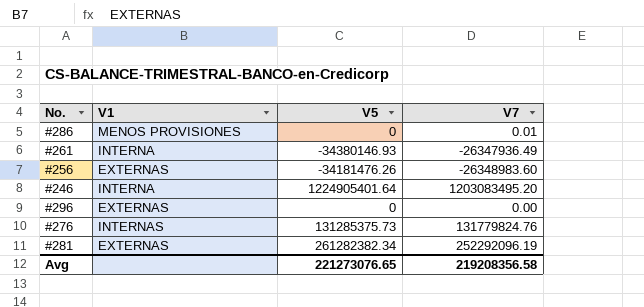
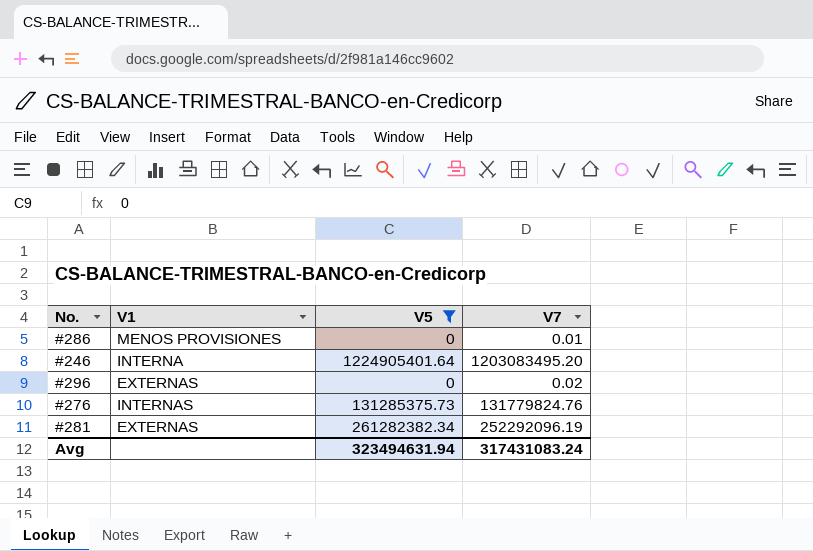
filter: none -> V5 >= 0
#296 | V7: 0.00 -> 0.02
Avg | V5: 221273076.65 -> 323494631.94
Avg | V7: 219208356.58 -> 317431083.24

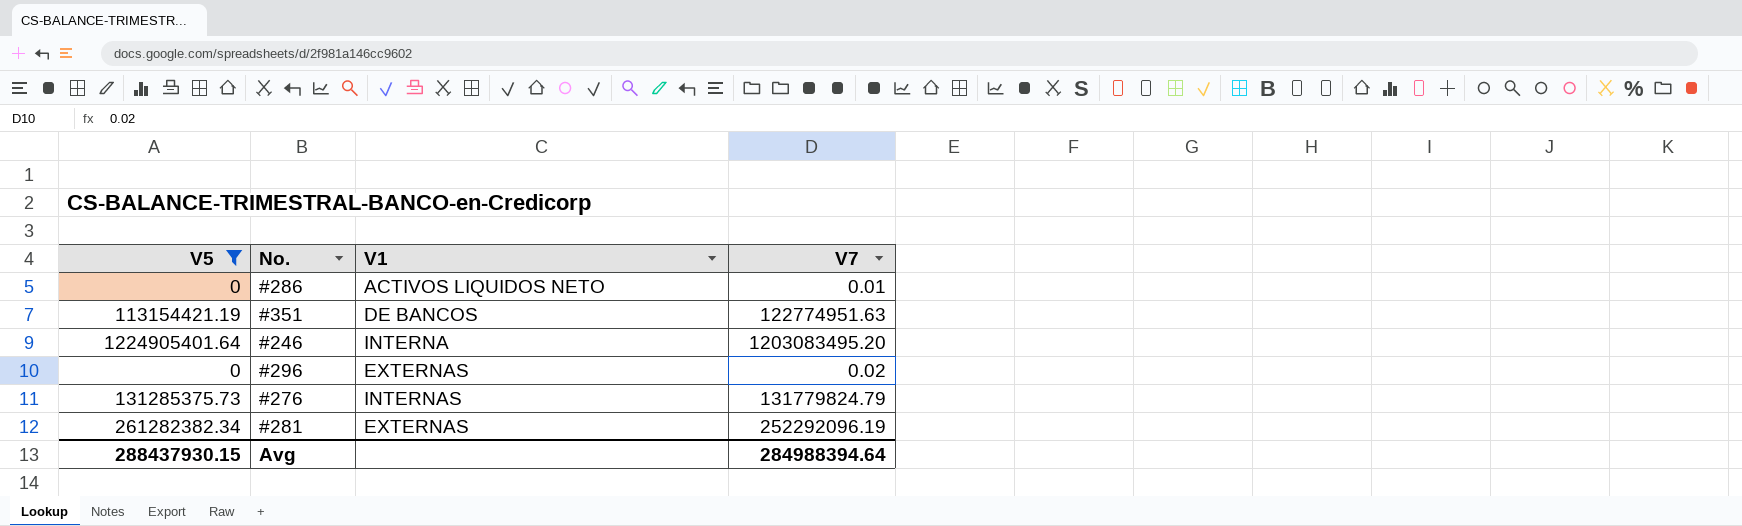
column V5 | position: 3 -> 1
#286 | V1: MENOS PROVISIONES -> ACTIVOS LIQUIDOS NETO
row #351: none -> 113154421.19 | DE BANCOS | 122774951.63
#276 | V7: 131779824.76 -> 131779824.79
Avg | V5: 323494631.94 -> 288437930.15
Avg | V7: 317431083.24 -> 284988394.64

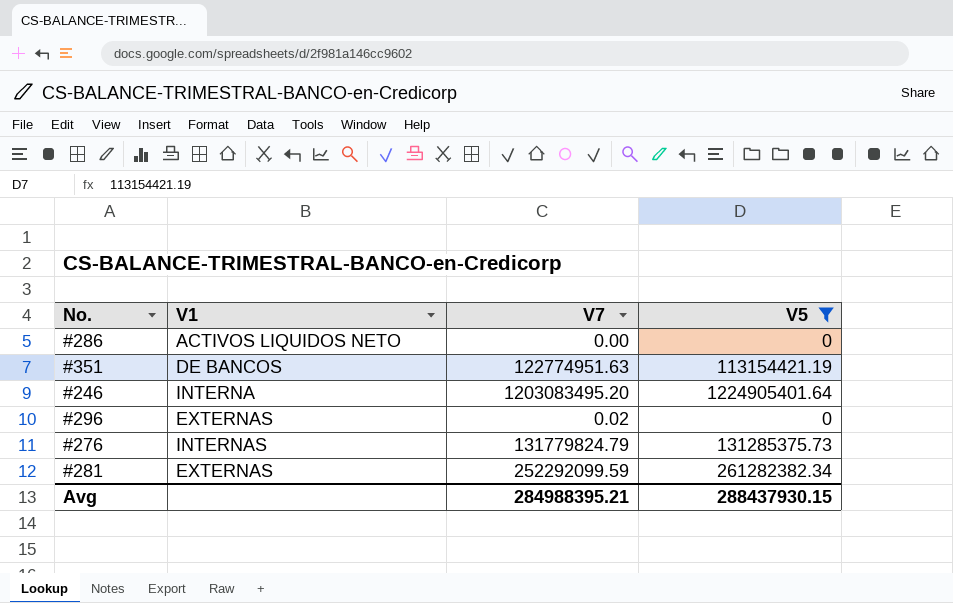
column V5 | position: 1 -> 4
#286 | V7: 0.01 -> 0.00
#281 | V7: 252292096.19 -> 252292099.59
Avg | V7: 284988394.64 -> 284988395.21

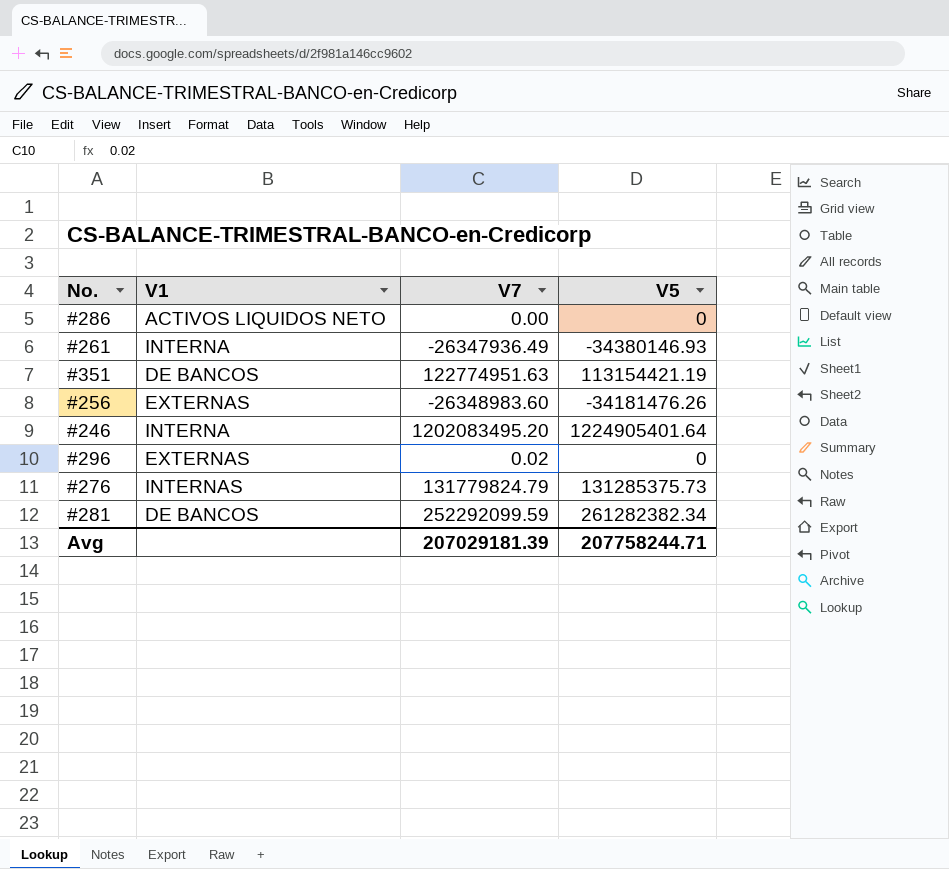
filter: V5 >= 0 -> none
#246 | V7: 1203083495.20 -> 1202083495.20
#281 | V1: EXTERNAS -> DE BANCOS
Avg | V7: 284988395.21 -> 207029181.39
Avg | V5: 288437930.15 -> 207758244.71

